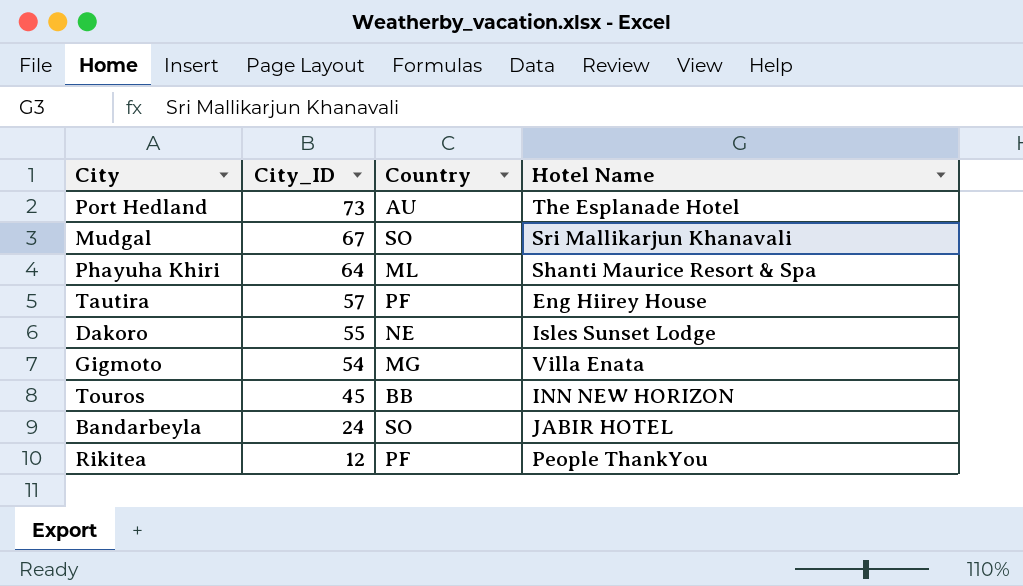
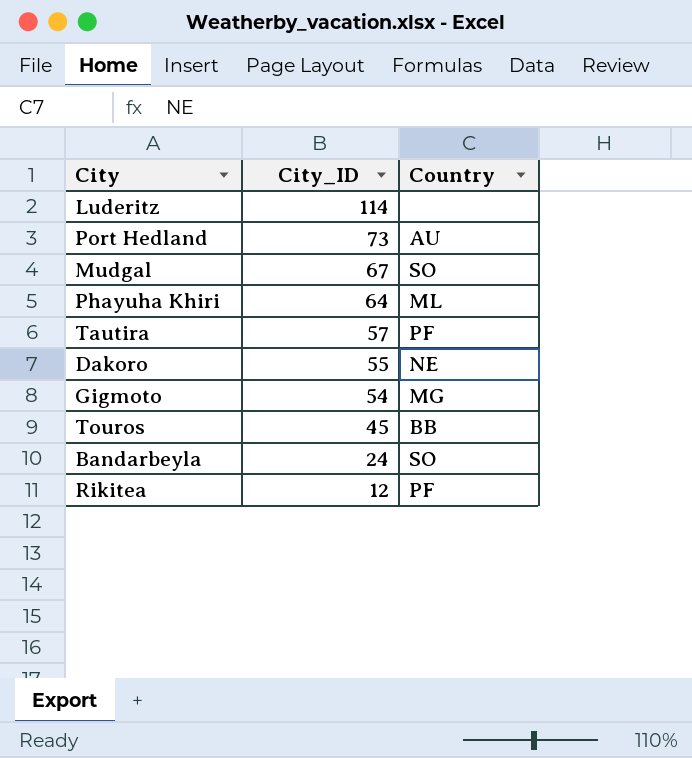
column Hotel Name | position: 4 -> none
row Luderitz: none -> 114 | none

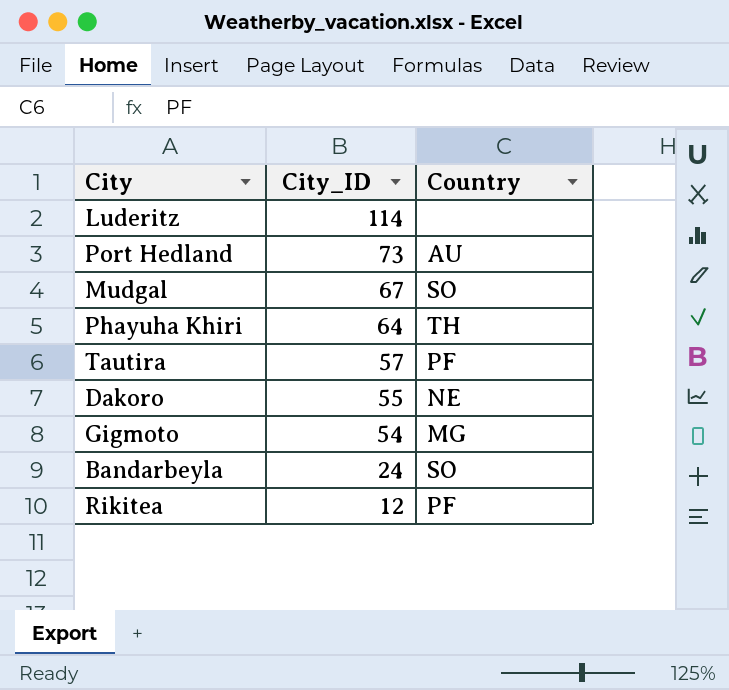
row Touros: 45 | BB -> none
Phayuha Khiri | Country: ML -> TH

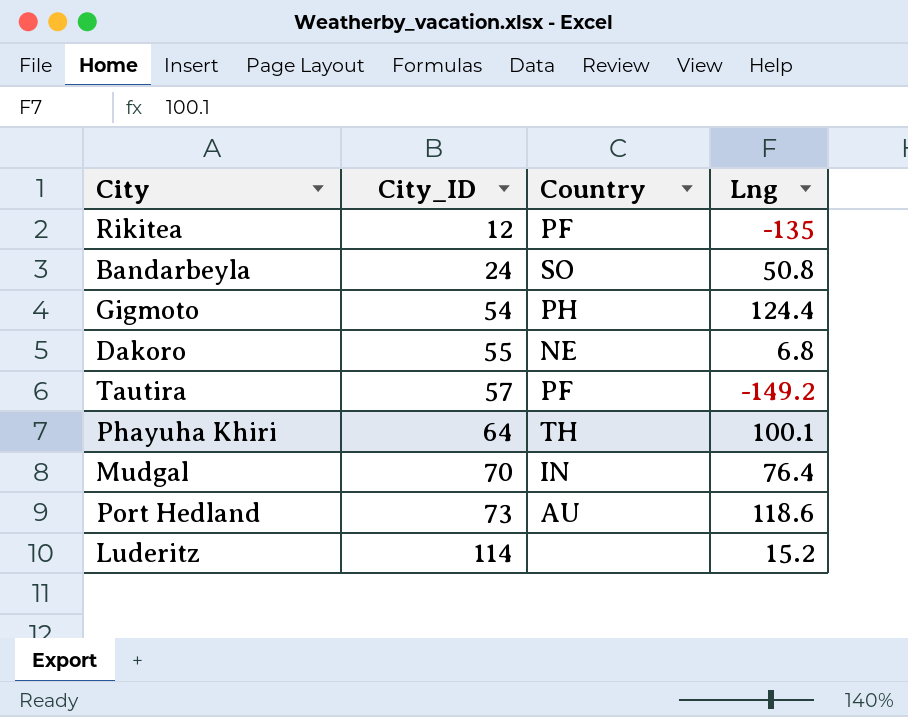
row order: City_ID descending -> City_ID ascending
column Lng | position: none -> 4
Gigmoto | Country: MG -> PH
Mudgal | City_ID: 67 -> 70
Mudgal | Country: SO -> IN

